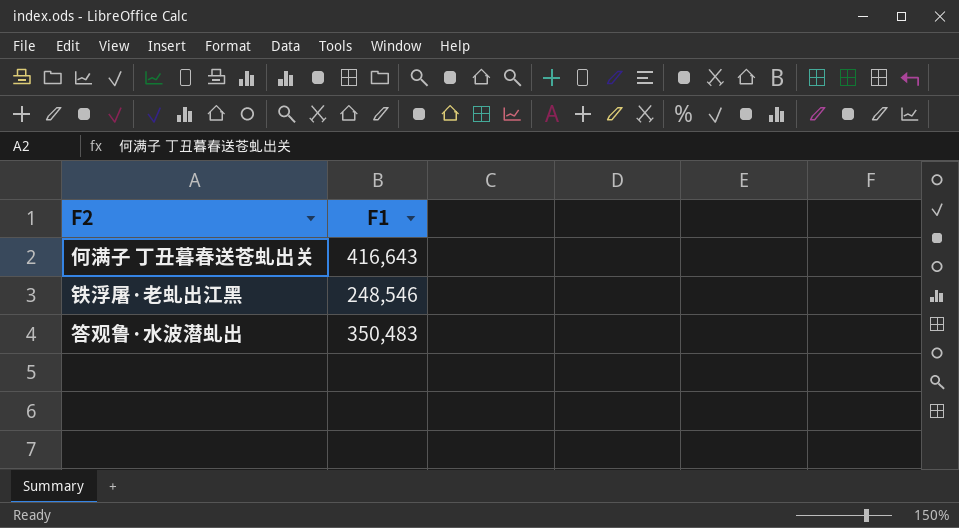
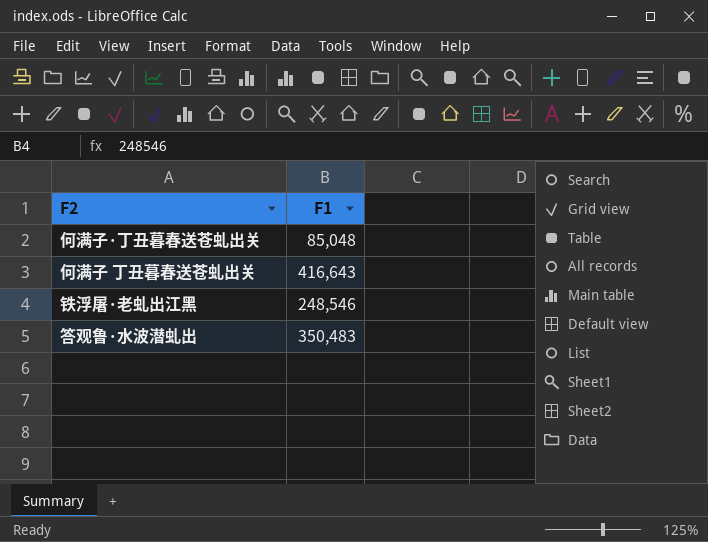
row 何满子·丁丑暮春送苍虬出关: none -> 85,048

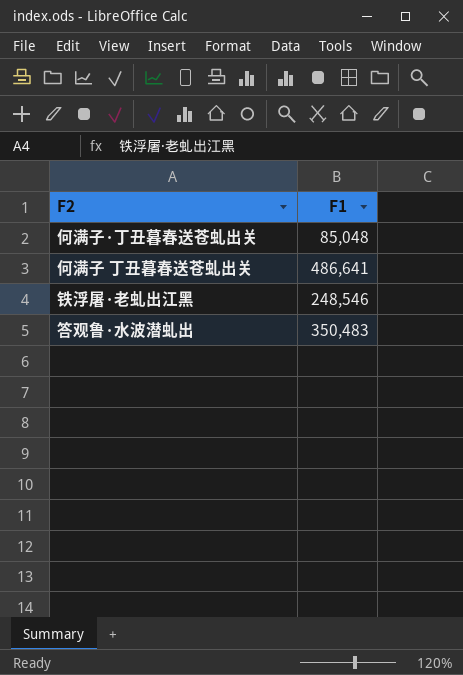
何满子 丁丑暮春送苍虬出关 | F1: 416,643 -> 486,641

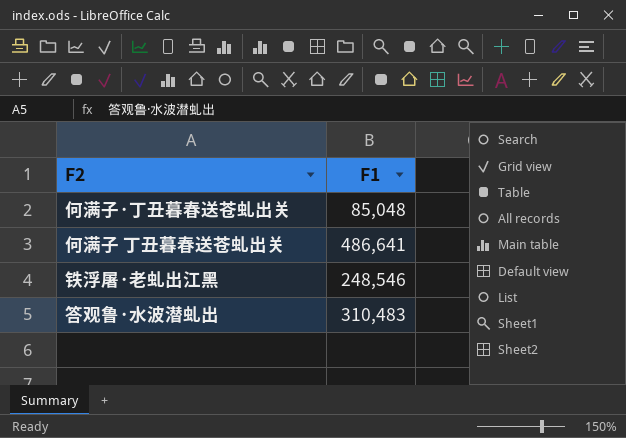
答观鲁·水波潜虬出 | F1: 350,483 -> 310,483

